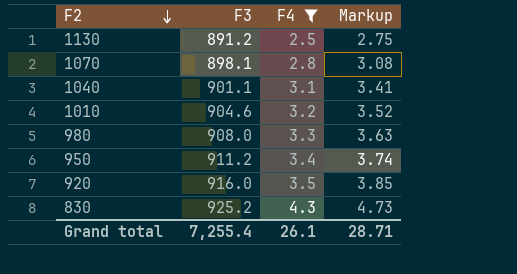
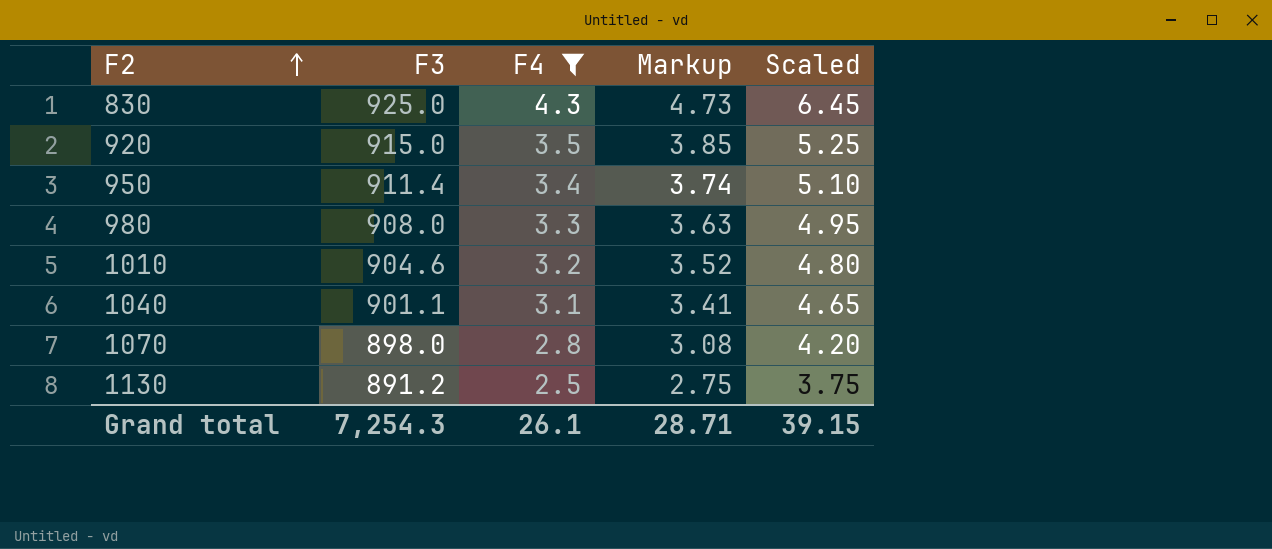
row order: F2 descending -> F2 ascending
column Scaled | formula: none -> [F4] * 1.5
830 | F3: 925.2 -> 925.0
920 | F3: 916.0 -> 915.0
950 | F3: 911.2 -> 911.4
1070 | F3: 898.1 -> 898.0
Grand total | F3: 7,255.4 -> 7,254.3

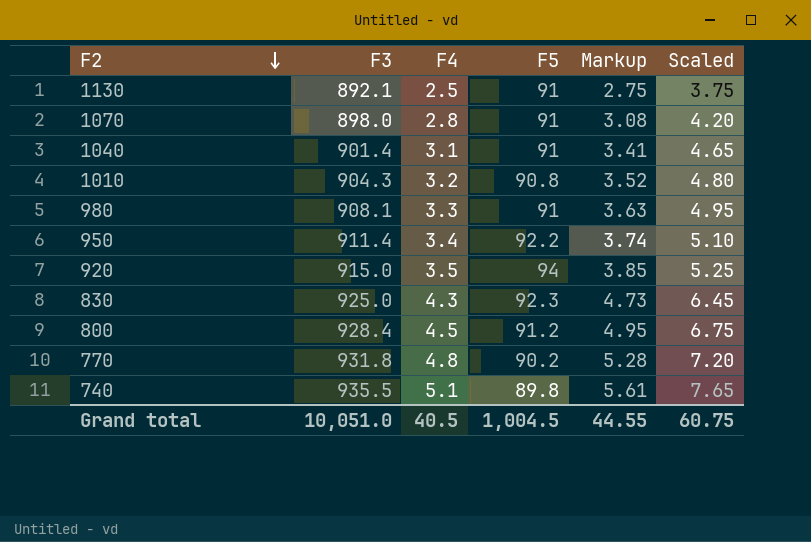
filter: F4 <= 4.3 -> none
row order: F2 ascending -> F2 descending
column F5 | position: none -> 4
1130 | F3: 891.2 -> 892.1
1040 | F3: 901.1 -> 901.4
1010 | F3: 904.6 -> 904.3
980 | F3: 908.0 -> 908.1
Grand total | F3: 7,254.3 -> 10,051.0
Grand total | F4: 26.1 -> 40.5
Grand total | Markup: 28.71 -> 44.55
Grand total | Scaled: 39.15 -> 60.75

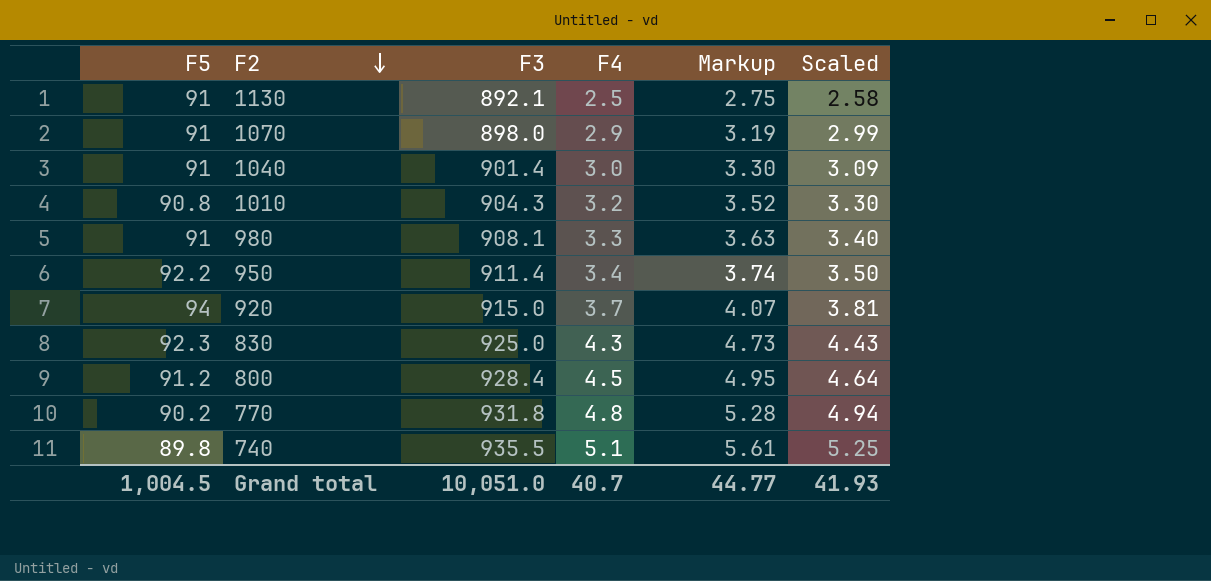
column F5 | position: 4 -> 1
column Scaled | formula: [F4] * 1.5 -> [F4] * 1.03
1070 | F4: 2.8 -> 2.9
1070 | Markup: 3.08 -> 3.19
1040 | F4: 3.1 -> 3.0
1040 | Markup: 3.41 -> 3.30
920 | F4: 3.5 -> 3.7
920 | Markup: 3.85 -> 4.07
Grand total | F4: 40.5 -> 40.7
Grand total | Markup: 44.55 -> 44.77
Grand total | Scaled: 60.75 -> 41.93

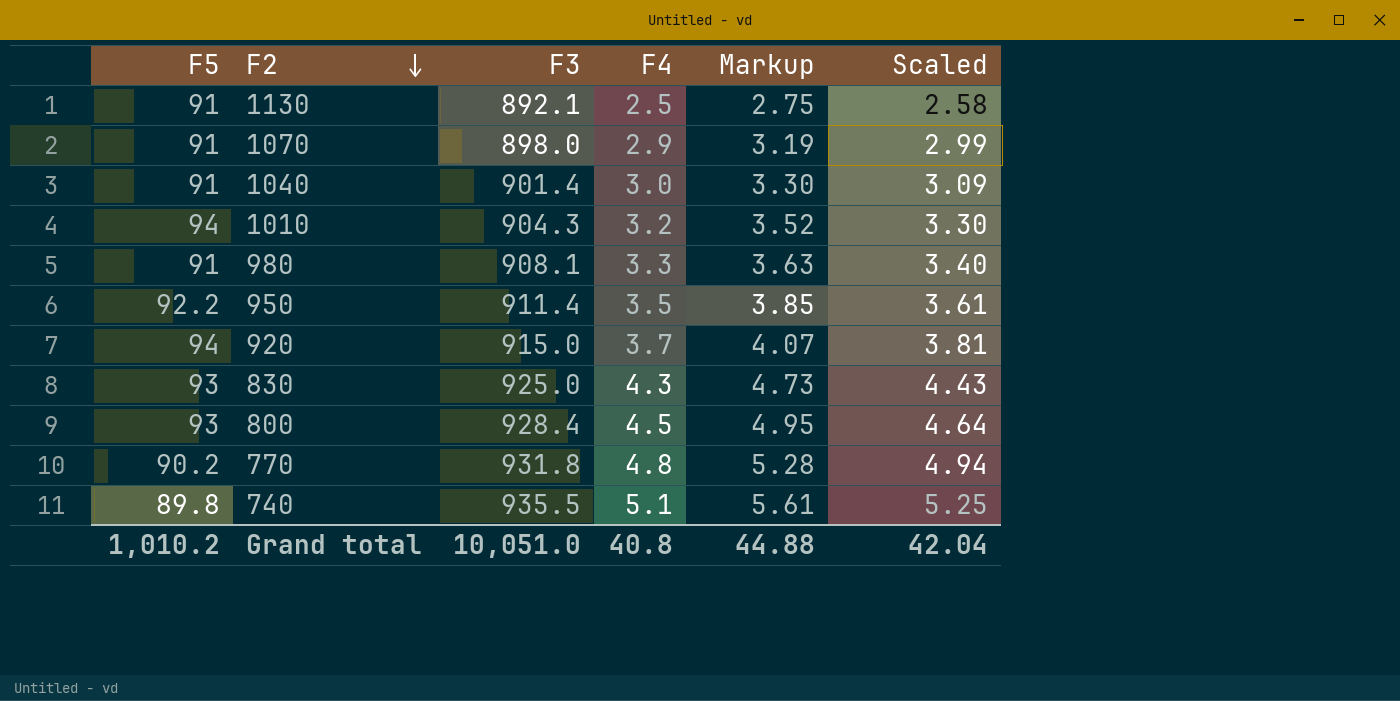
1010 | F5: 90.8 -> 94
950 | F4: 3.4 -> 3.5
950 | Markup: 3.74 -> 3.85
950 | Scaled: 3.50 -> 3.61
830 | F5: 92.3 -> 93
800 | F5: 91.2 -> 93
Grand total | F5: 1,004.5 -> 1,010.2
Grand total | F4: 40.7 -> 40.8
Grand total | Markup: 44.77 -> 44.88
Grand total | Scaled: 41.93 -> 42.04

